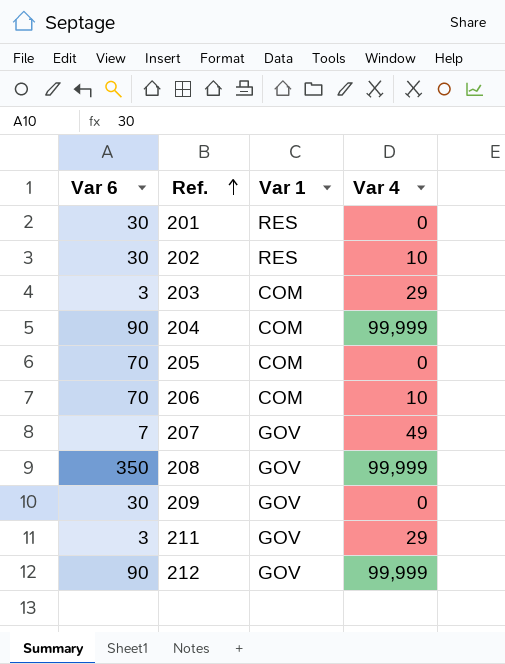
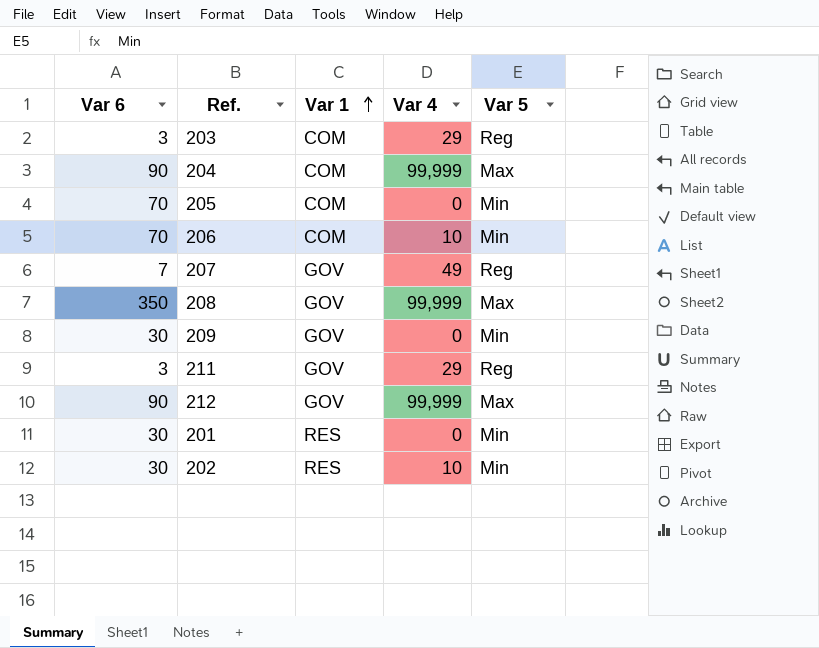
row order: Ref. ascending -> Var 1 ascending
column Var 5 | position: none -> 5

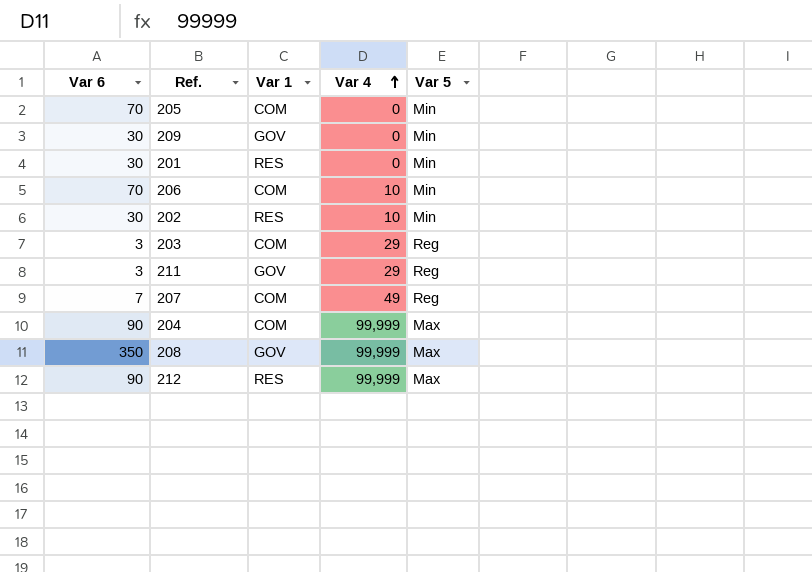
row order: Var 1 ascending -> Var 4 ascending
207 | Var 1: GOV -> COM
212 | Var 1: GOV -> RES

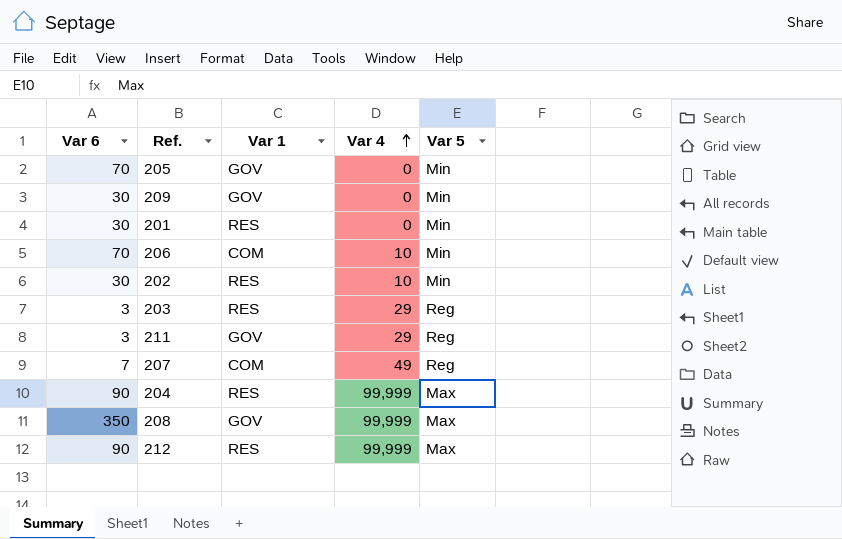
205 | Var 1: COM -> GOV
203 | Var 1: COM -> RES
204 | Var 1: COM -> RES

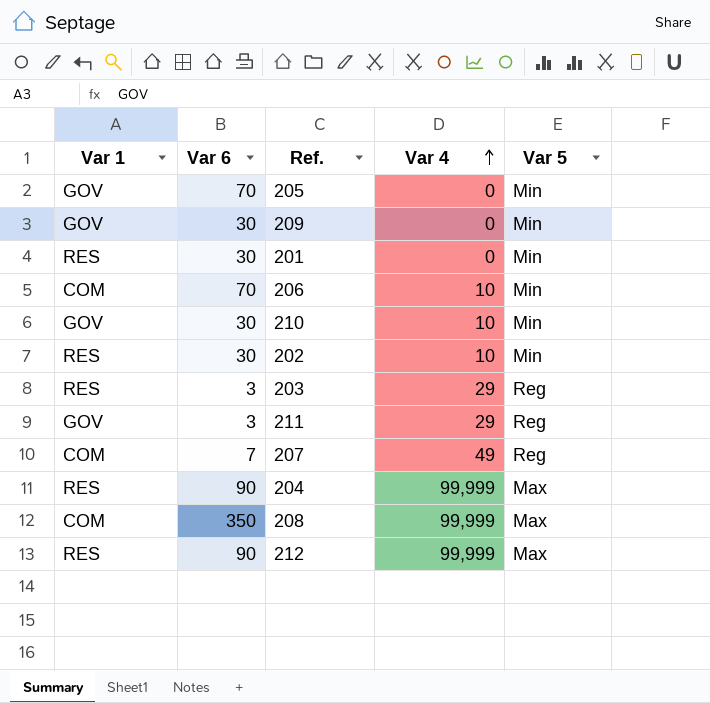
column Var 1 | position: 3 -> 1
row 210: none -> GOV | 30 | 10 | Min
208 | Var 1: GOV -> COM

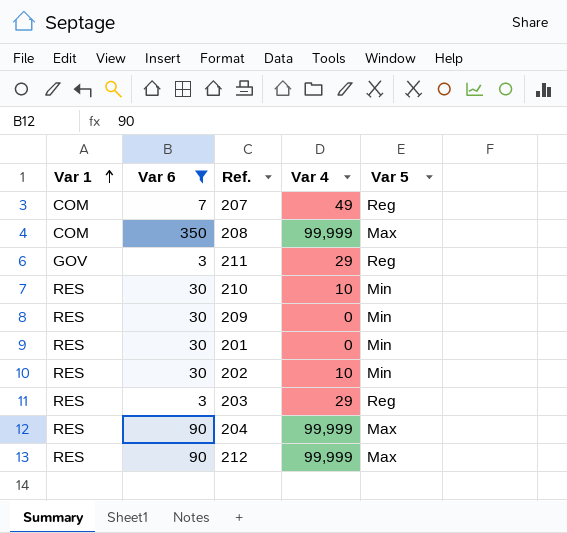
filter: none -> Var 6 != 70
row order: Var 4 ascending -> Var 1 ascending
210 | Var 1: GOV -> RES
209 | Var 1: GOV -> RES

